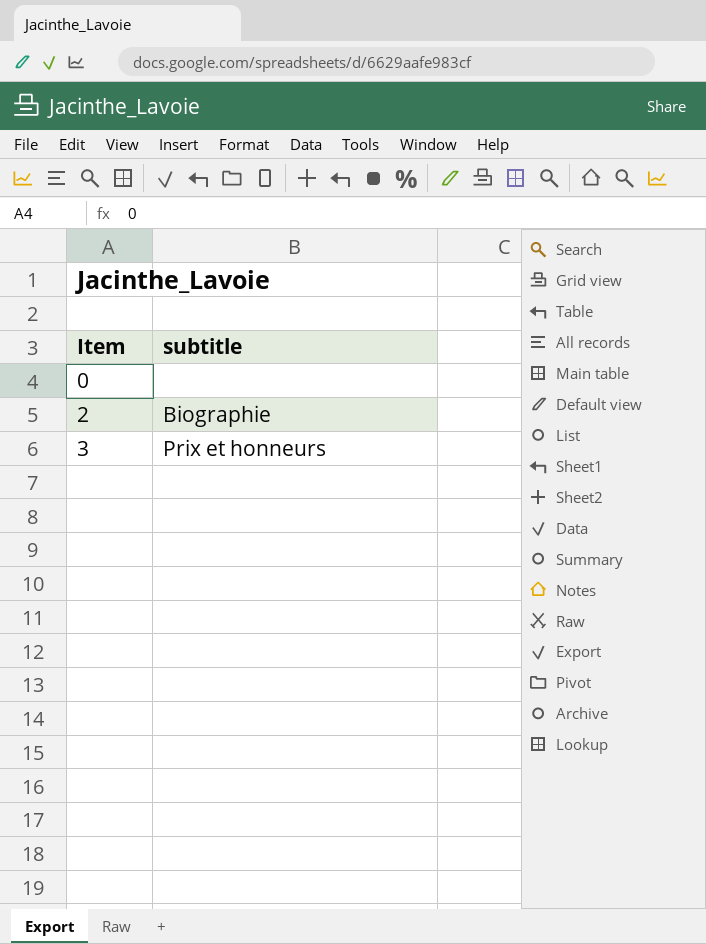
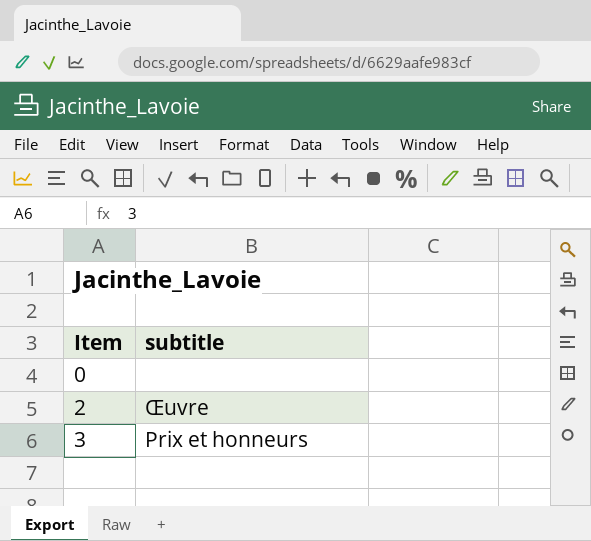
2 | subtitle: Biographie -> Œuvre

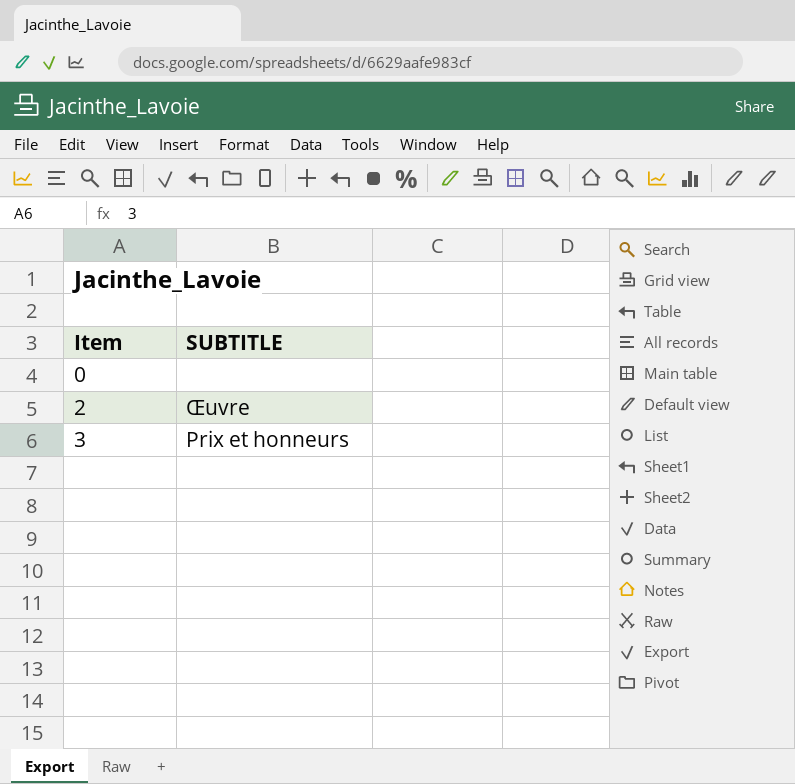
column name: subtitle -> SUBTITLE

